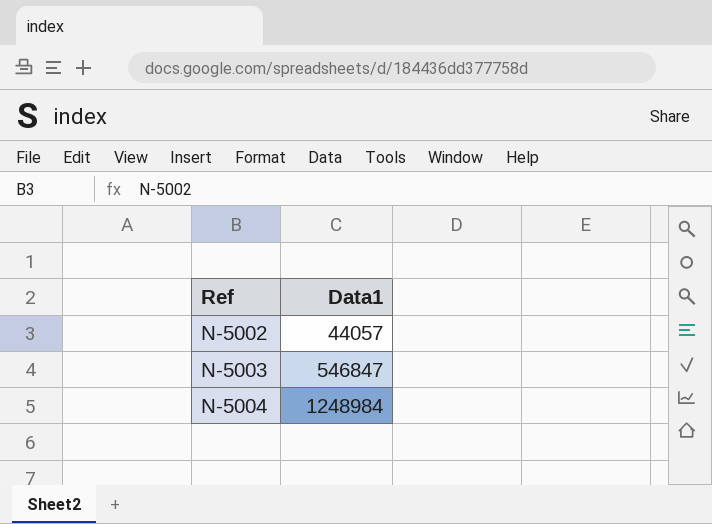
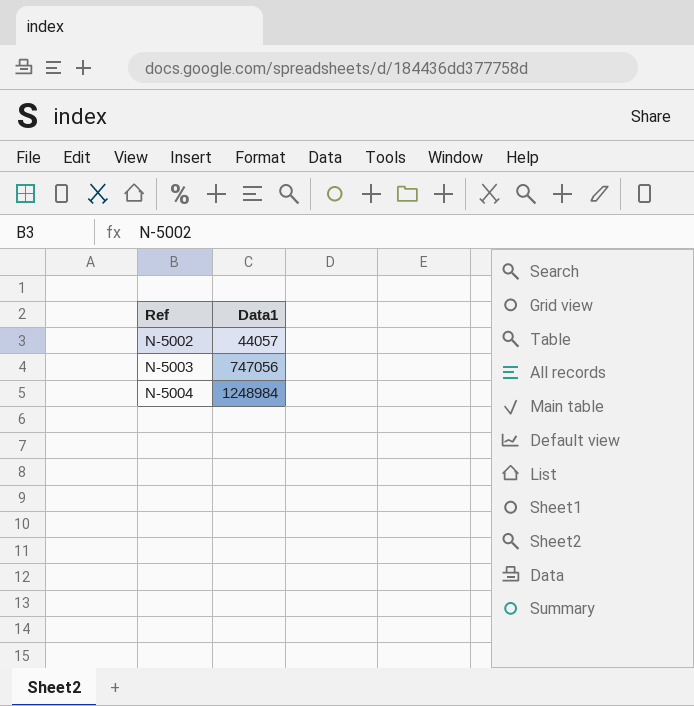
N-5003 | Data1: 546847 -> 747056

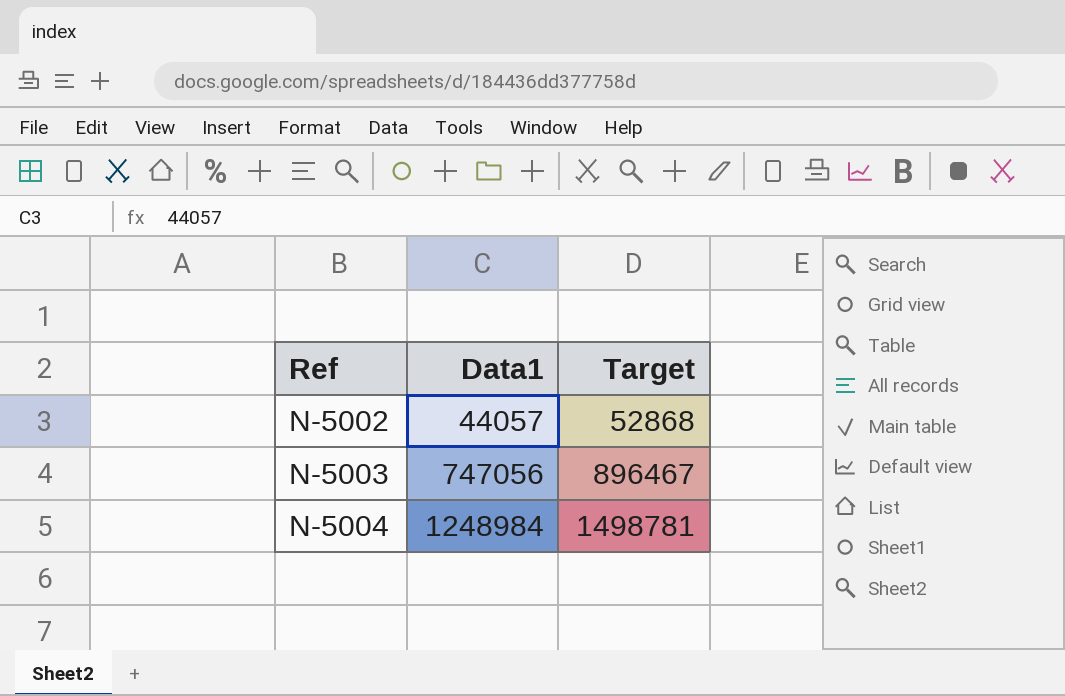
column Target | formula: none -> [Data1] * 1.2

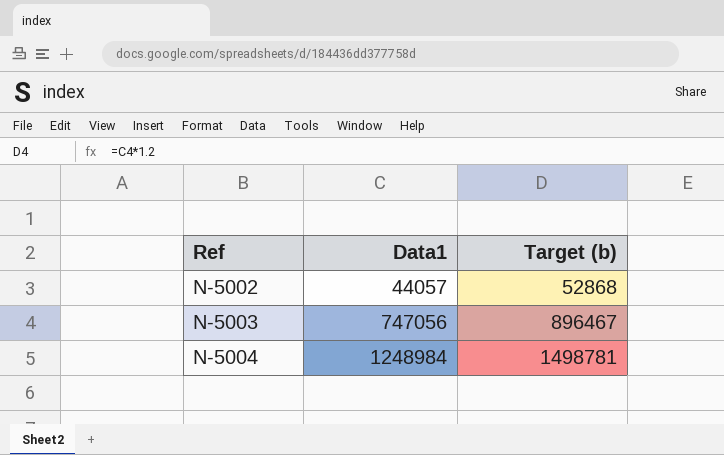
column name: Target -> Target (b)

